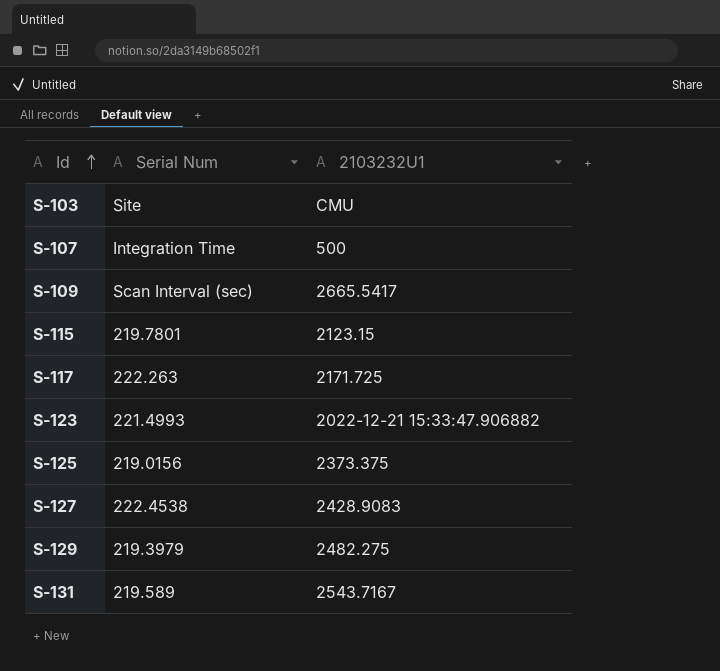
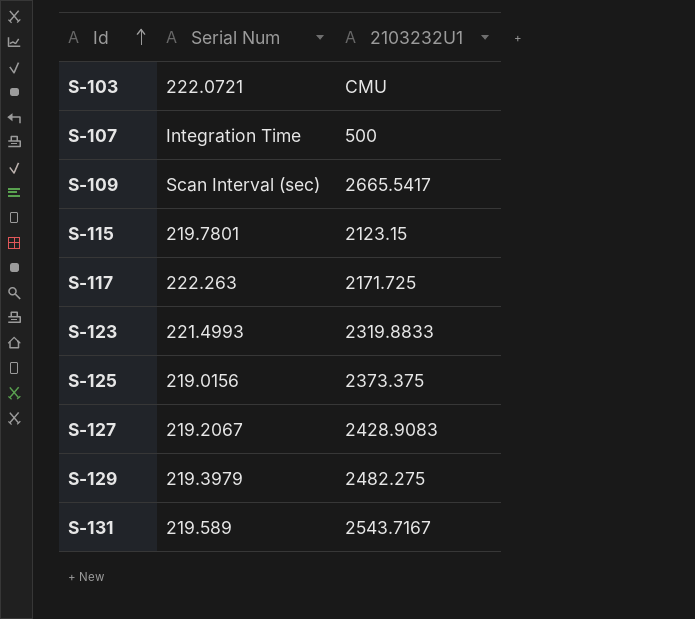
S-103 | Serial Num: Site -> 222.0721
S-123 | 2103232U1: 2022-12-21 15:33:47.906882 -> 2319.8833
S-127 | Serial Num: 222.4538 -> 219.2067

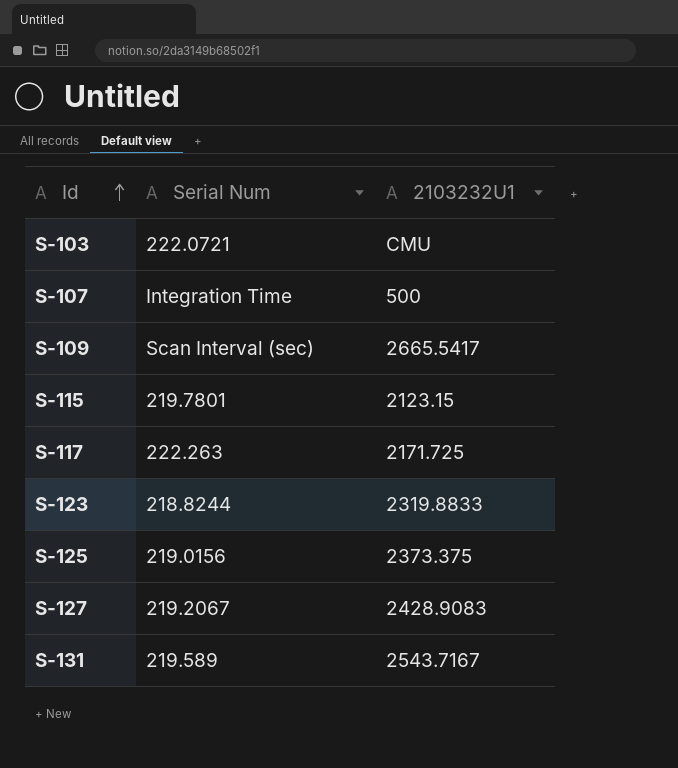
row S-129: 219.3979 | 2482.275 -> none
S-123 | Serial Num: 221.4993 -> 218.8244

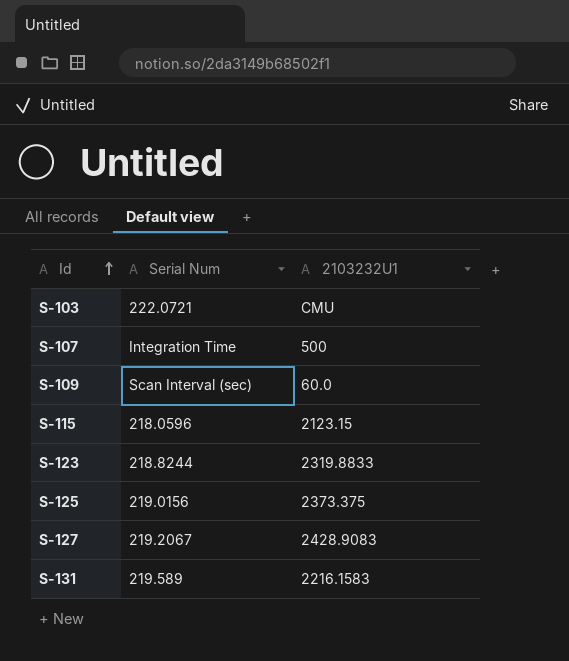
row S-117: 222.263 | 2171.725 -> none
S-109 | 2103232U1: 2665.5417 -> 60.0
S-115 | Serial Num: 219.7801 -> 218.0596
S-131 | 2103232U1: 2543.7167 -> 2216.1583

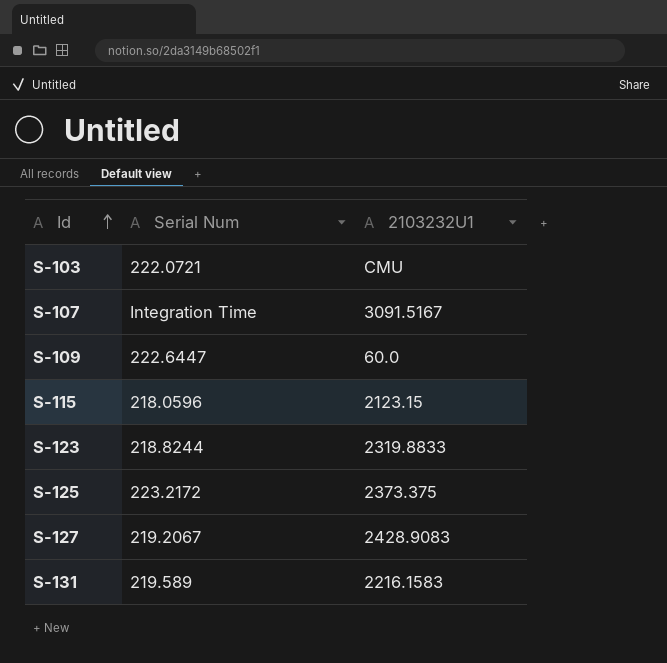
S-107 | 2103232U1: 500 -> 3091.5167
S-109 | Serial Num: Scan Interval (sec) -> 222.6447
S-125 | Serial Num: 219.0156 -> 223.2172

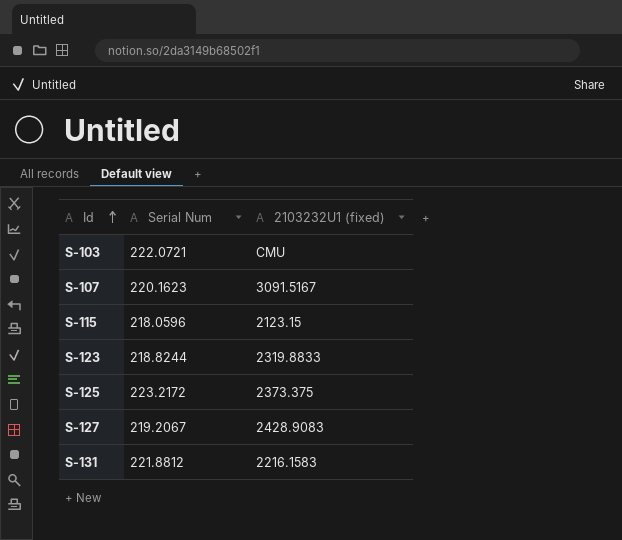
column name: 2103232U1 -> 2103232U1 (fixed)
row S-109: 222.6447 | 60.0 -> none
S-107 | Serial Num: Integration Time -> 220.1623
S-131 | Serial Num: 219.589 -> 221.8812

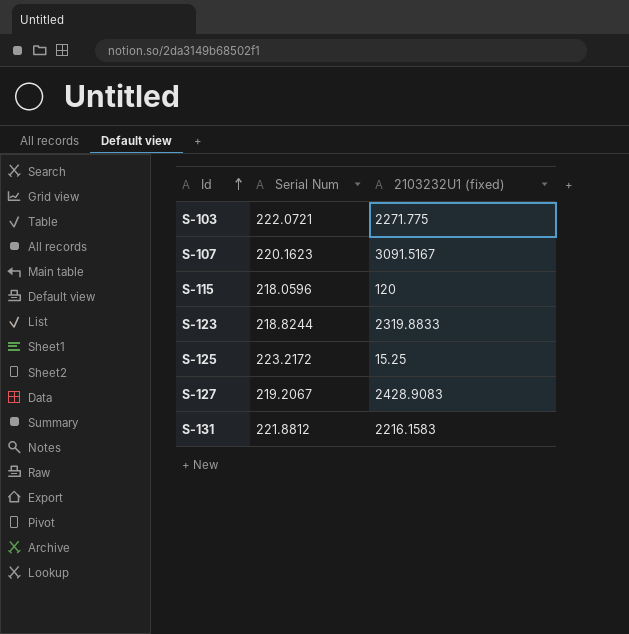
S-103 | 2103232U1 (fixed): CMU -> 2271.775
S-115 | 2103232U1 (fixed): 2123.15 -> 120
S-125 | 2103232U1 (fixed): 2373.375 -> 15.25

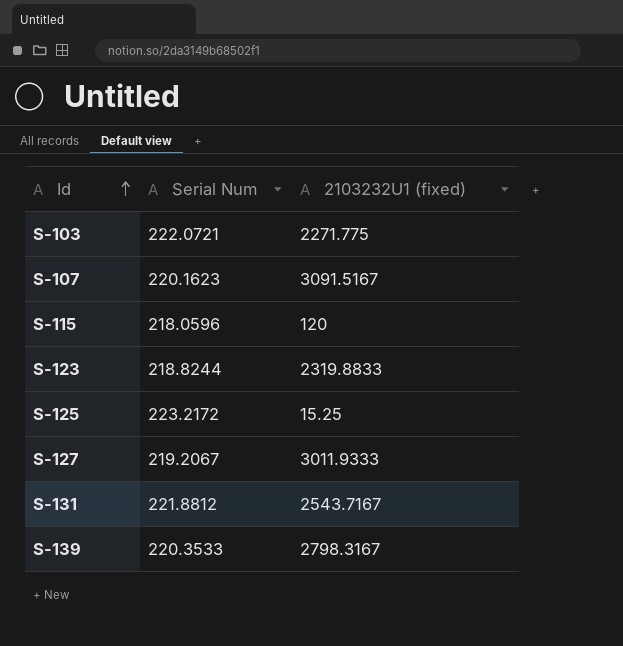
S-127 | 2103232U1 (fixed): 2428.9083 -> 3011.9333
S-131 | 2103232U1 (fixed): 2216.1583 -> 2543.7167
row S-139: none -> 220.3533 | 2798.3167

